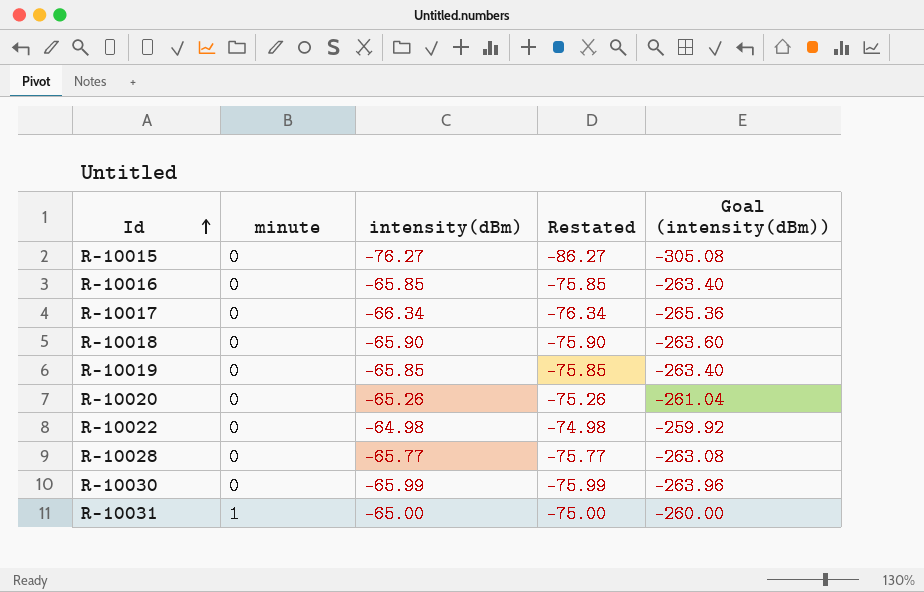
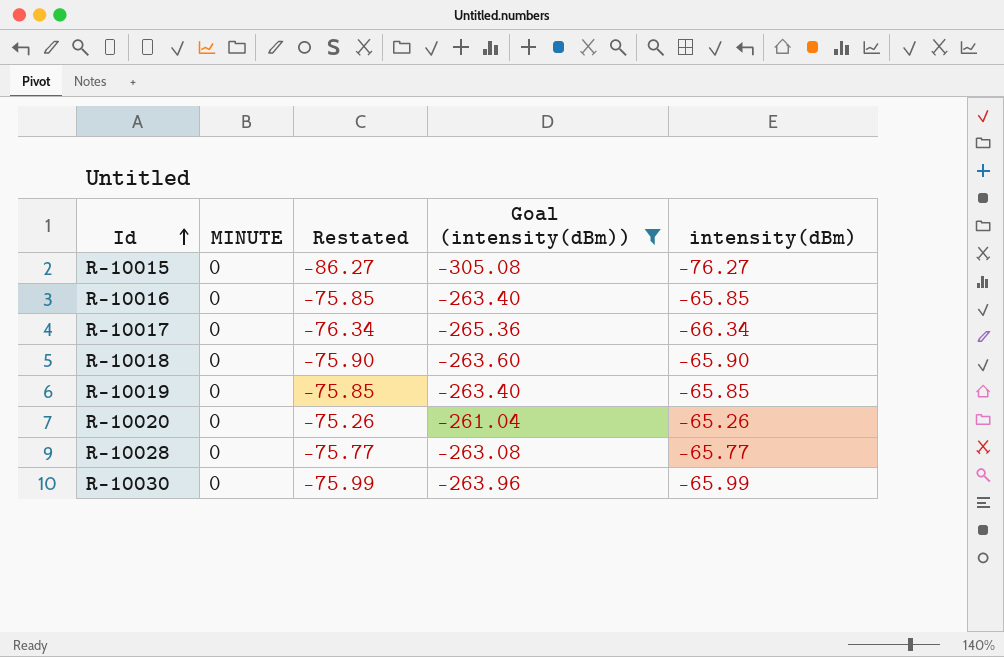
filter: none -> Goal (intensity(dBm)) <= -261.04
column name: minute -> MINUTE
column intensity(dBm) | position: 3 -> 5

